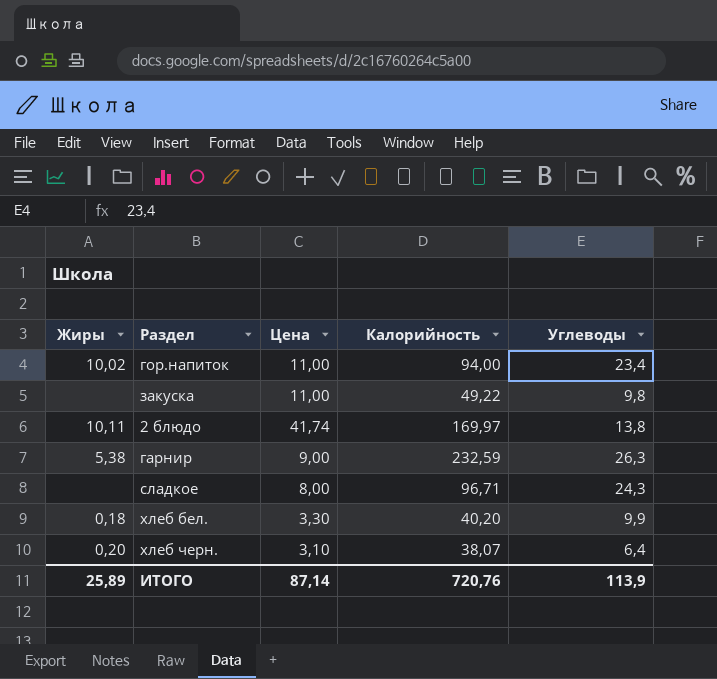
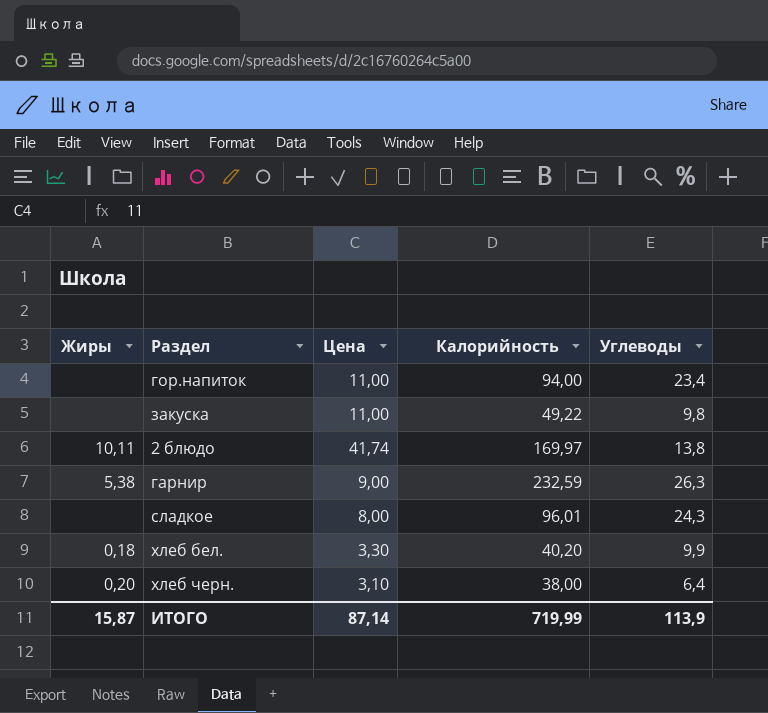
гор.напиток | Жиры: 10,02 -> none
сладкое | Калорийность: 96,71 -> 96,01
хлеб черн. | Калорийность: 38,07 -> 38,00
ИТОГО | Жиры: 25,89 -> 15,87
ИТОГО | Калорийность: 720,76 -> 719,99

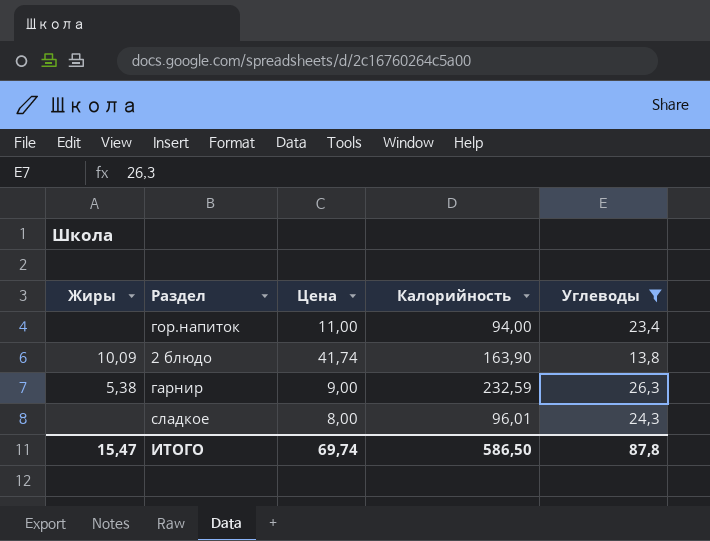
filter: none -> Углеводы >= 13,8
2 блюдо | Жиры: 10,11 -> 10,09
2 блюдо | Калорийность: 169,97 -> 163,90
ИТОГО | Жиры: 15,87 -> 15,47
ИТОГО | Цена: 87,14 -> 69,74
ИТОГО | Калорийность: 719,99 -> 586,50
ИТОГО | Углеводы: 113,9 -> 87,8

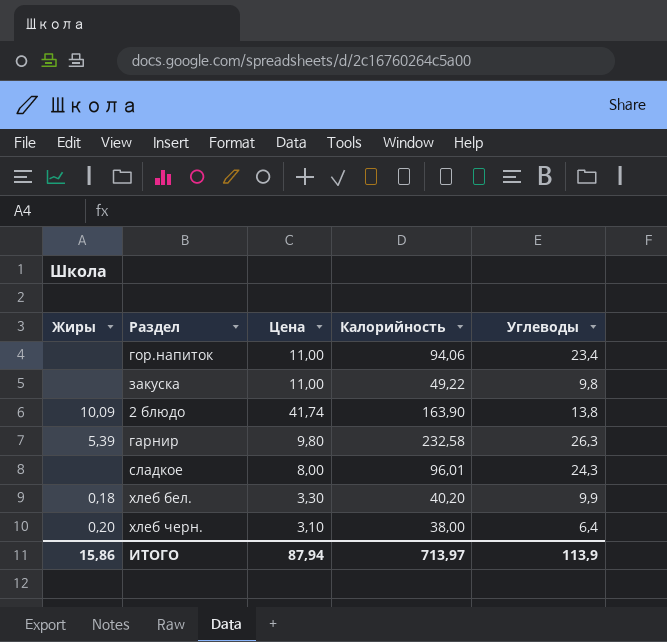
filter: Углеводы >= 13,8 -> none
гор.напиток | Калорийность: 94,00 -> 94,06
гарнир | Жиры: 5,38 -> 5,39
гарнир | Цена: 9,00 -> 9,80
гарнир | Калорийность: 232,59 -> 232,58
ИТОГО | Жиры: 15,47 -> 15,86
ИТОГО | Цена: 69,74 -> 87,94
ИТОГО | Калорийность: 586,50 -> 713,97
ИТОГО | Углеводы: 87,8 -> 113,9

